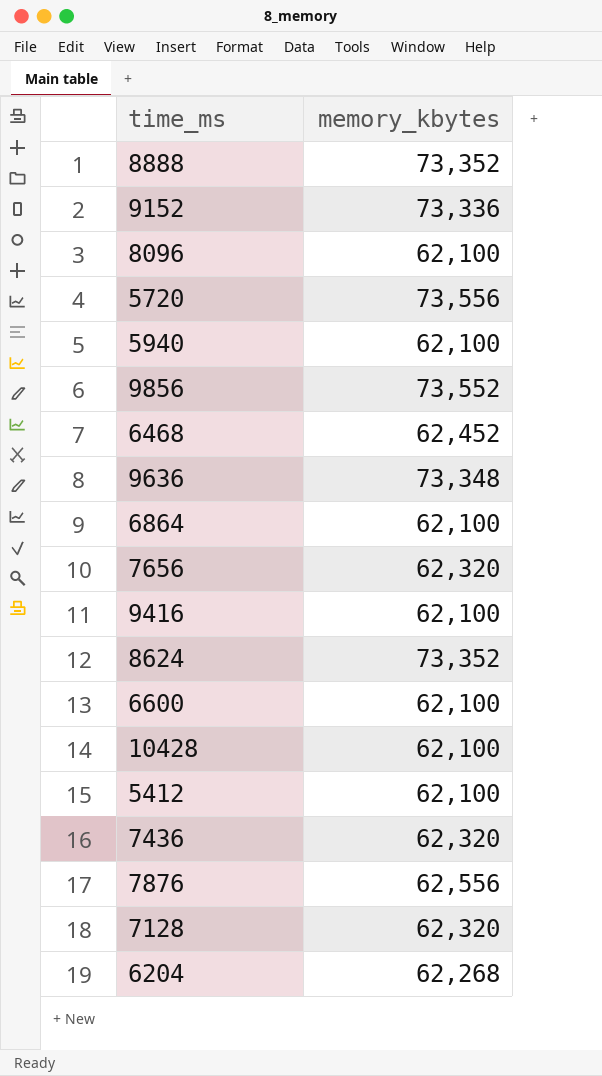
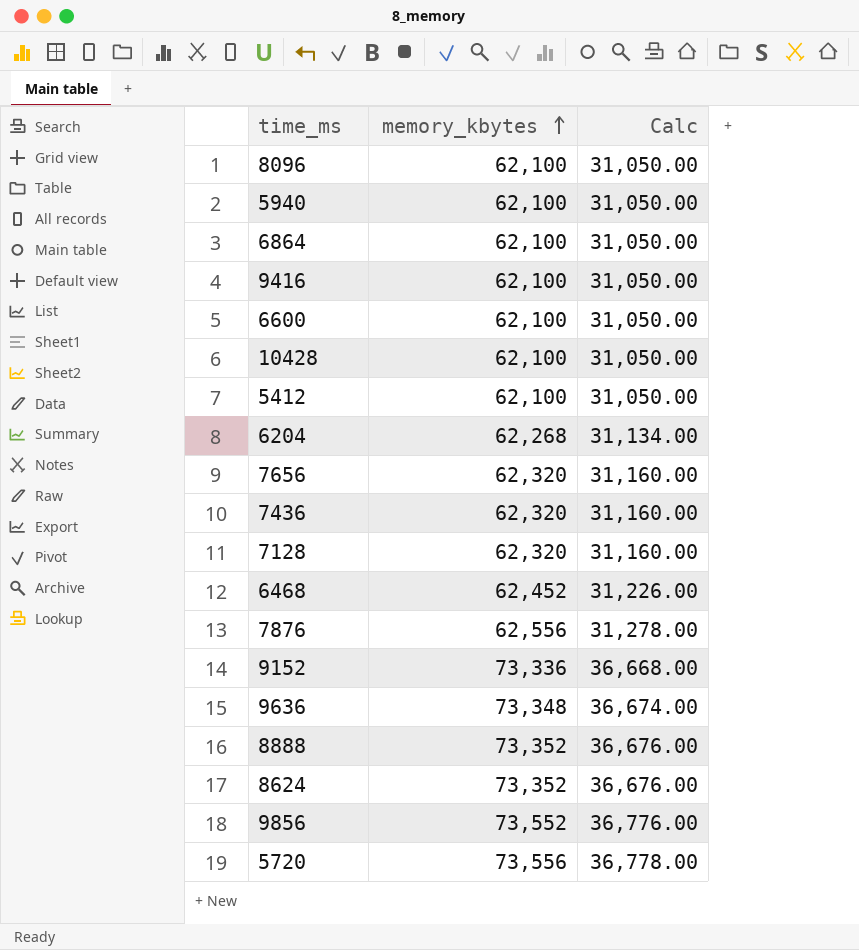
row order: none -> memory_kbytes ascending
column Calc | formula: none -> [memory_kbytes] * 0.5

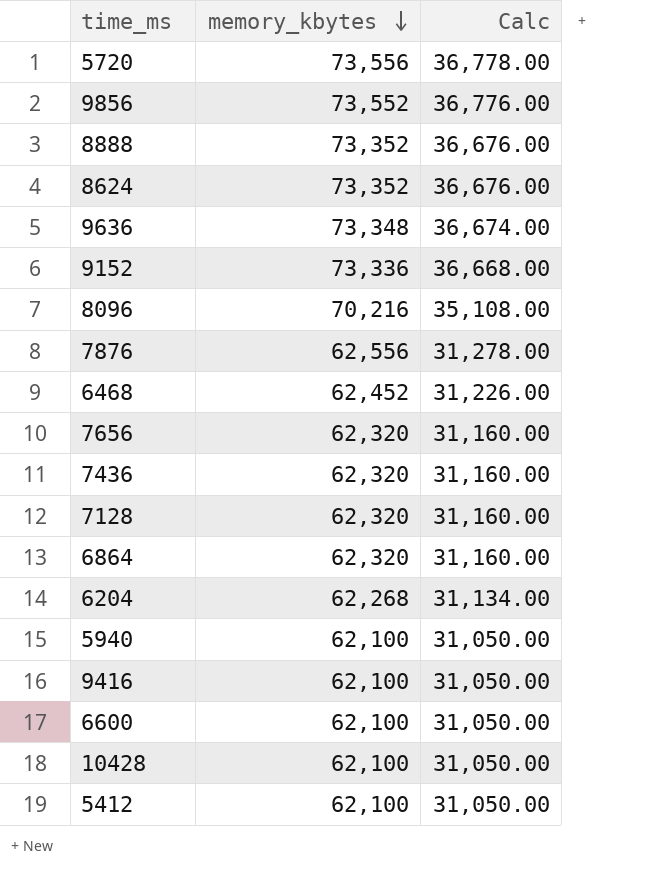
row order: memory_kbytes ascending -> memory_kbytes descending
8096 | memory_kbytes: 62,100 -> 70,216
8096 | Calc: 31,050.00 -> 35,108.00
6864 | memory_kbytes: 62,100 -> 62,320
6864 | Calc: 31,050.00 -> 31,160.00

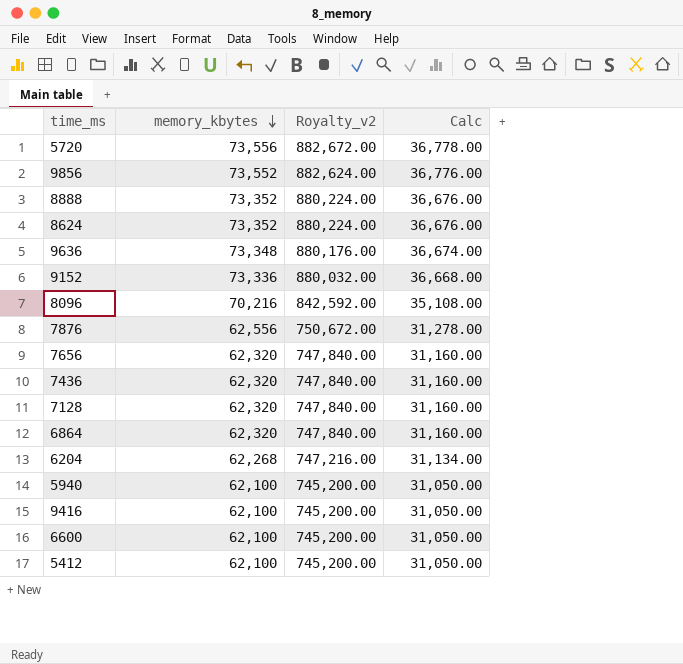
column Royalty_v2 | formula: none -> [memory_kbytes] * 12
row 6468: 62,452 | 31,226.00 -> none
row 10428: 62,100 | 31,050.00 -> none

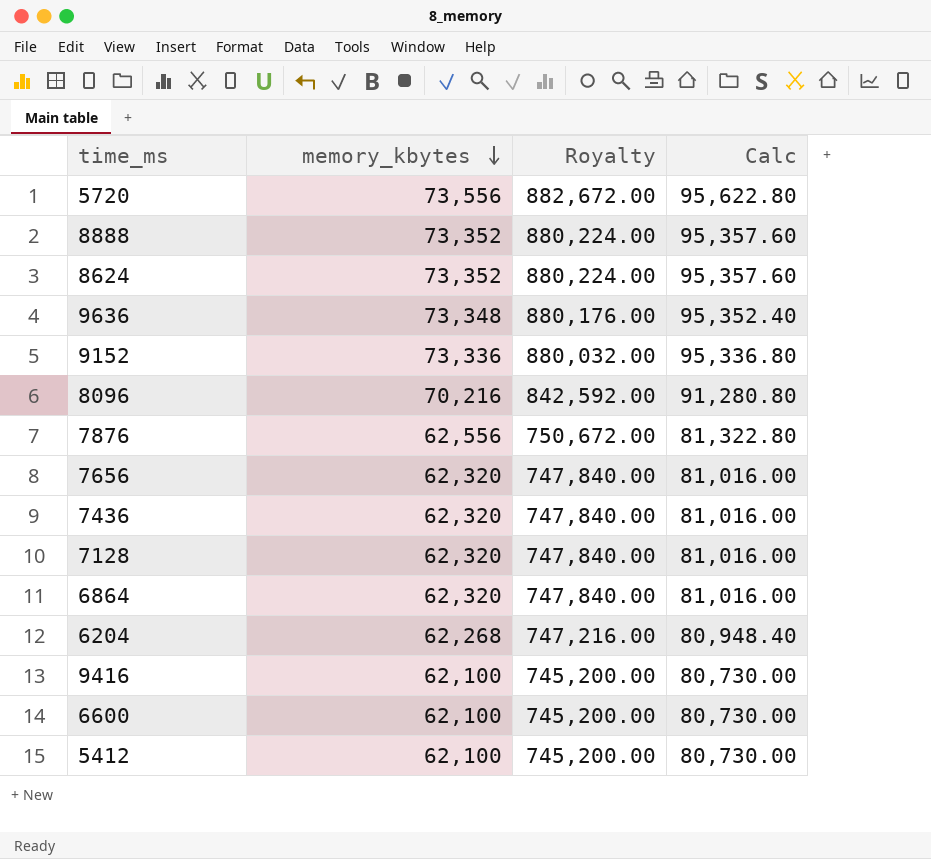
column name: Royalty_v2 -> Royalty
column Calc | formula: [memory_kbytes] * 0.5 -> [memory_kbytes] * 1.3
row 9856: 73,552 | 882,624.00 | 36,776.00 -> none
row 5940: 62,100 | 745,200.00 | 31,050.00 -> none

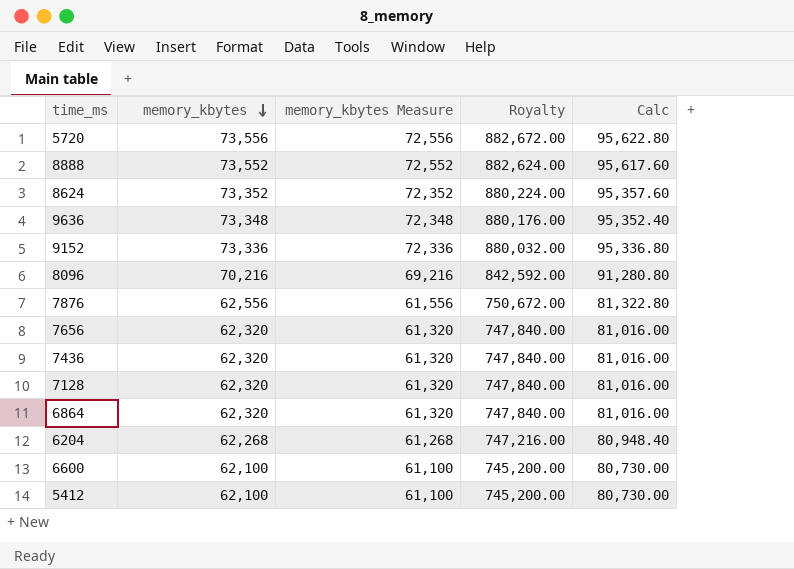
column memory_kbytes Measure | formula: none -> [memory_kbytes] - 1000
row 9416: 62,100 | 745,200.00 | 80,730.00 -> none
8888 | memory_kbytes: 73,352 -> 73,552
8888 | Royalty: 880,224.00 -> 882,624.00
8888 | Calc: 95,357.60 -> 95,617.60

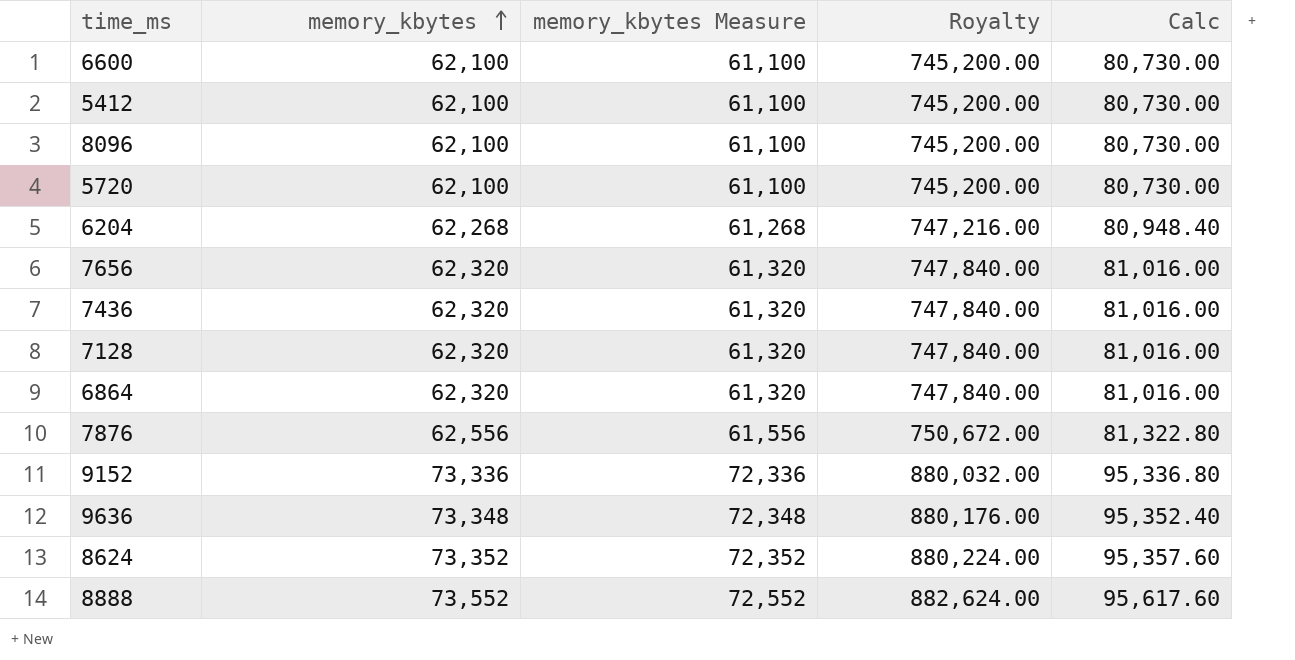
row order: memory_kbytes descending -> memory_kbytes ascending
8096 | memory_kbytes: 70,216 -> 62,100
8096 | memory_kbytes Measure: 69,216 -> 61,100
8096 | Royalty: 842,592.00 -> 745,200.00
8096 | Calc: 91,280.80 -> 80,730.00
5720 | memory_kbytes: 73,556 -> 62,100
5720 | memory_kbytes Measure: 72,556 -> 61,100
5720 | Royalty: 882,672.00 -> 745,200.00
5720 | Calc: 95,622.80 -> 80,730.00

